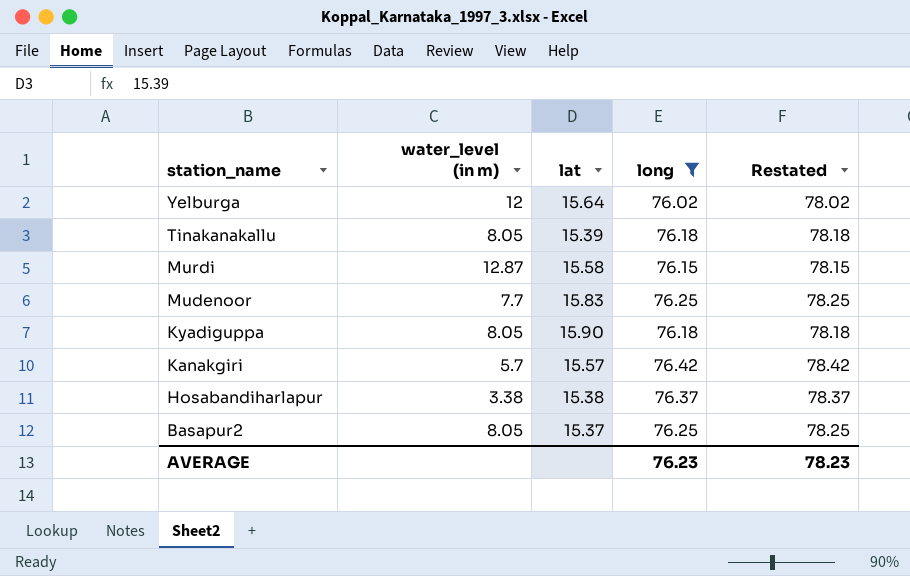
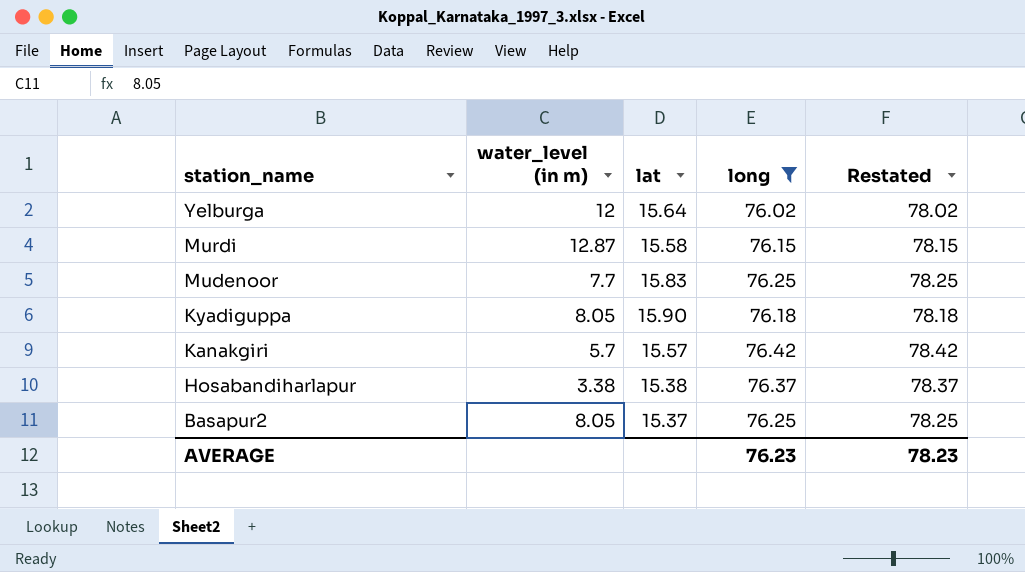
row Tinakanakallu: 8.05 | 15.39 | 76.18 | 78.18 -> none

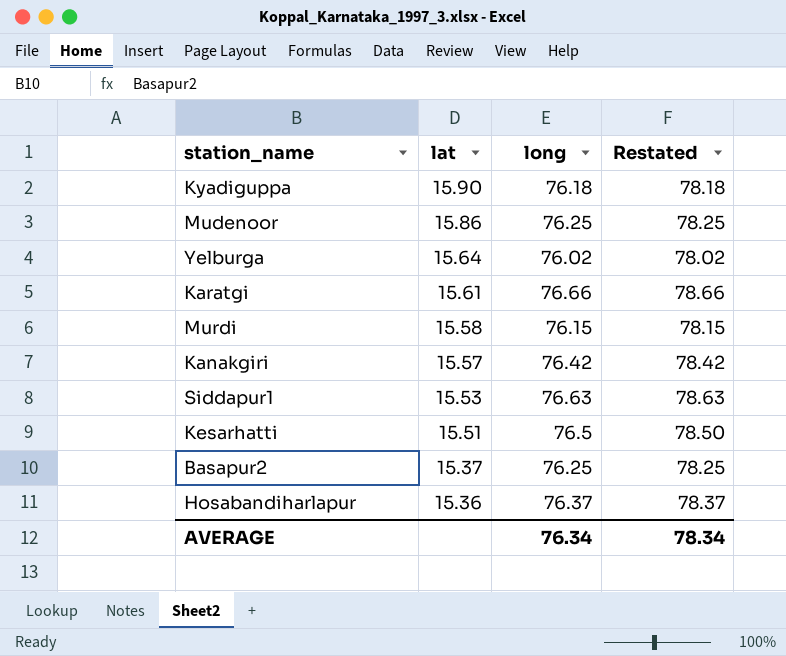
filter: long <= 76.42 -> none
row order: station_name descending -> lat descending
column water_level (in m) | position: 2 -> none
Mudenoor | lat: 15.83 -> 15.86
Hosabandiharlapur | lat: 15.38 -> 15.36
AVERAGE | long: 76.23 -> 76.34
AVERAGE | Restated: 78.23 -> 78.34

